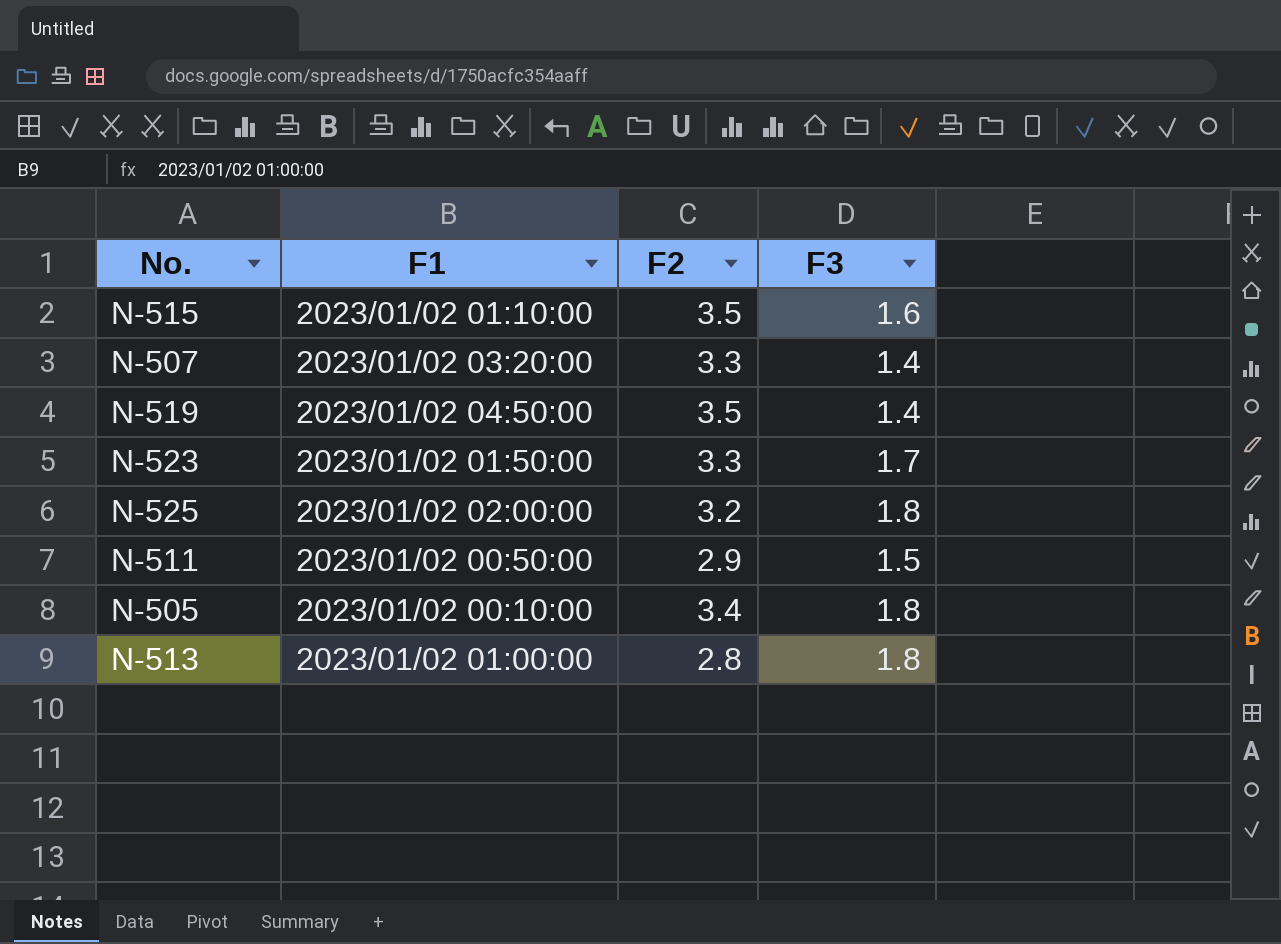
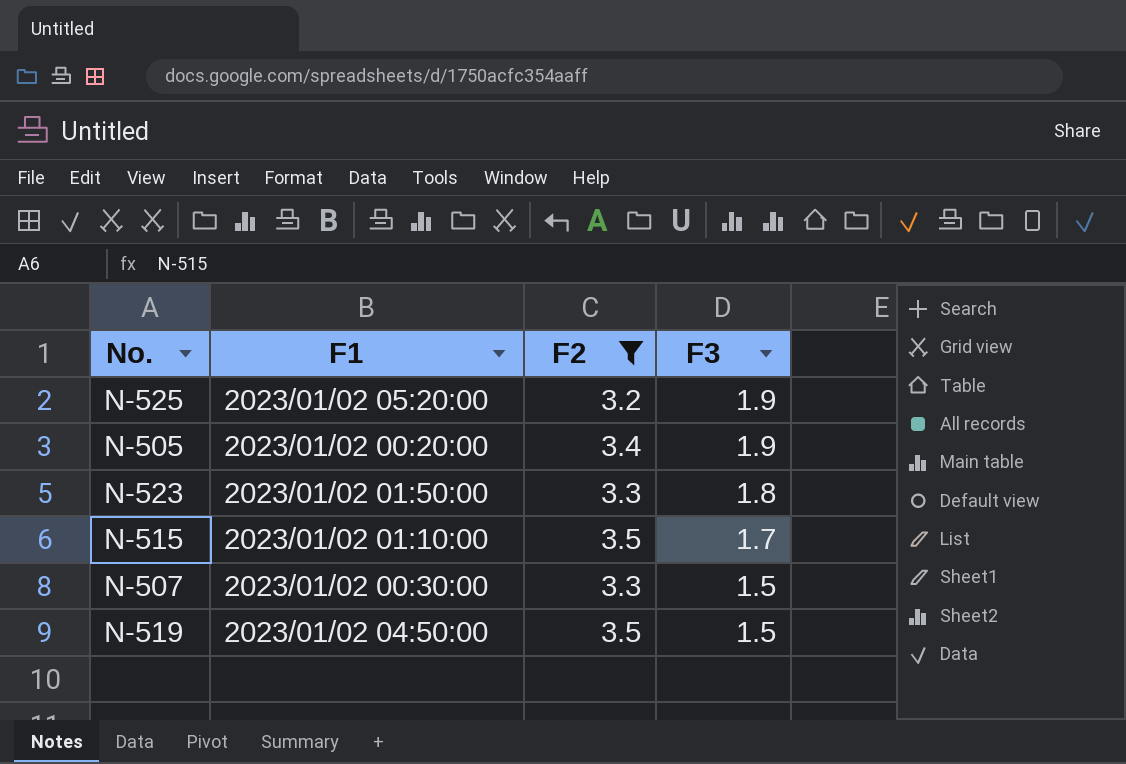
filter: none -> F2 >= 3.2
row order: none -> F3 descending
N-525 | F1: 2023/01/02 02:00:00 -> 2023/01/02 05:20:00
N-525 | F3: 1.8 -> 1.9
N-505 | F1: 2023/01/02 00:10:00 -> 2023/01/02 00:20:00
N-505 | F3: 1.8 -> 1.9
N-523 | F3: 1.7 -> 1.8
N-515 | F3: 1.6 -> 1.7
N-507 | F1: 2023/01/02 03:20:00 -> 2023/01/02 00:30:00
N-507 | F3: 1.4 -> 1.5
N-519 | F3: 1.4 -> 1.5

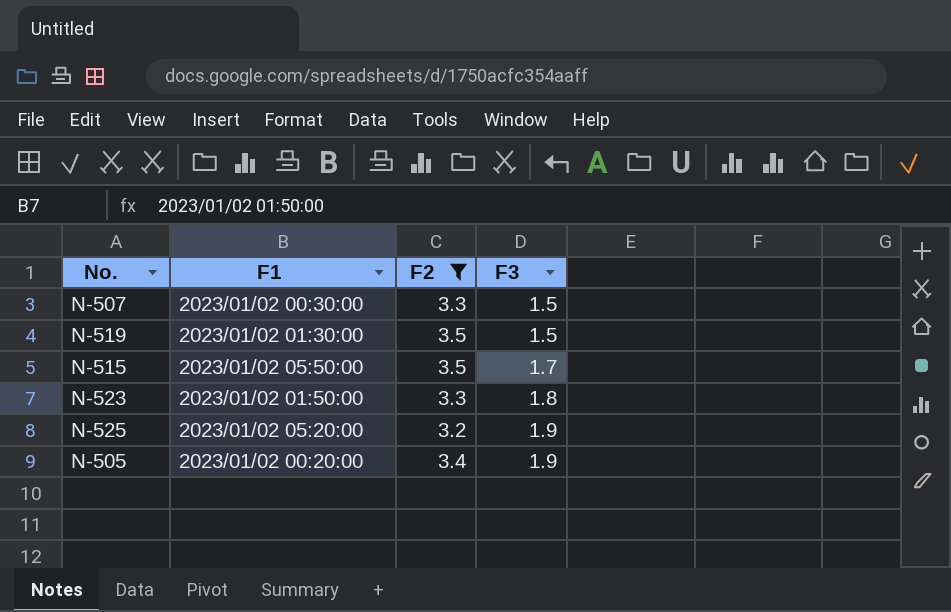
row order: F3 descending -> F3 ascending
N-519 | F1: 2023/01/02 04:50:00 -> 2023/01/02 01:30:00
N-515 | F1: 2023/01/02 01:10:00 -> 2023/01/02 05:50:00

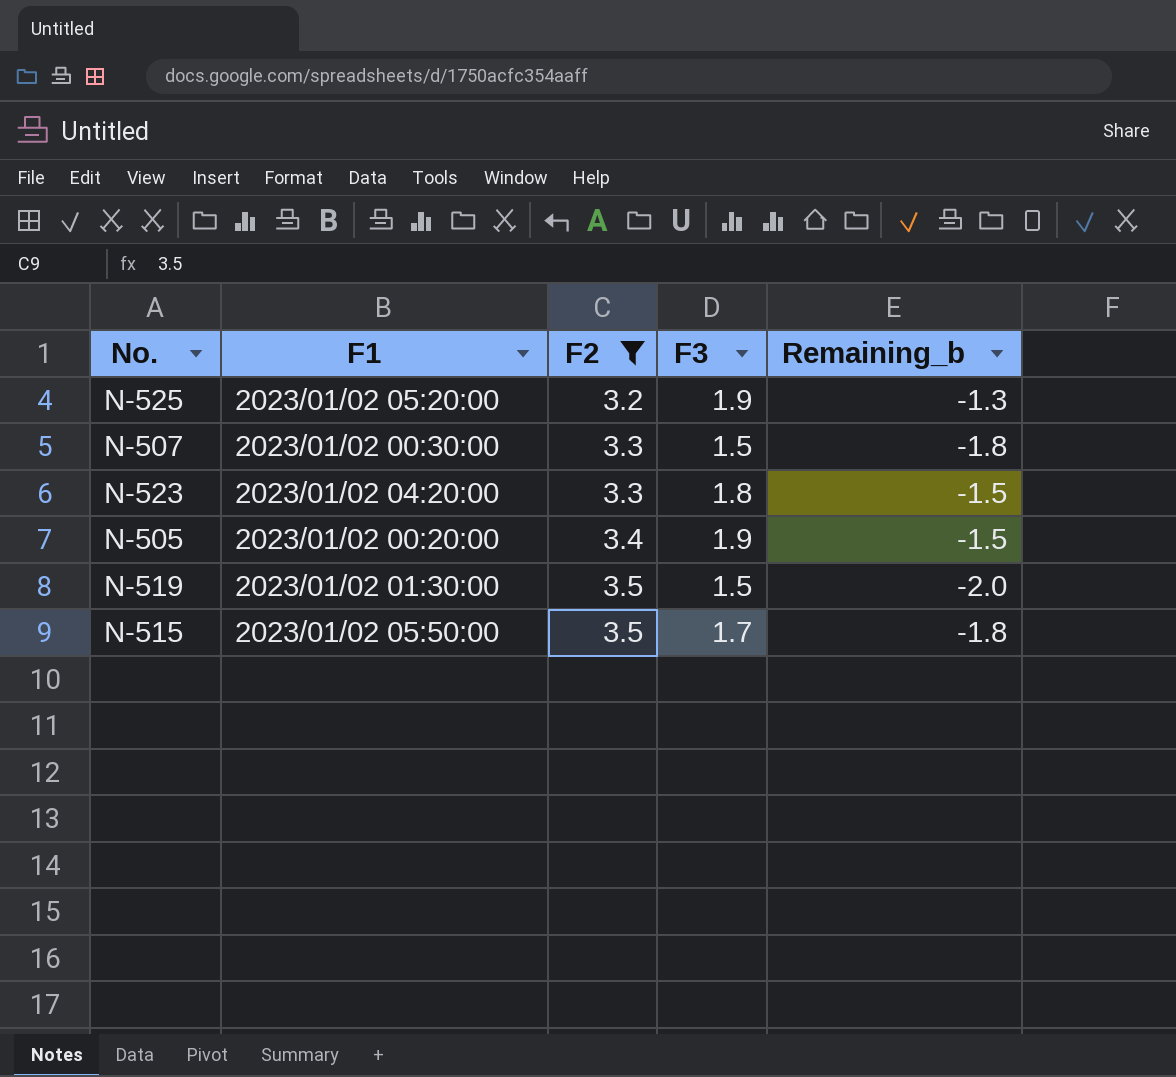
row order: F3 ascending -> F2 ascending
column Remaining_b | formula: none -> [F3] - [F2]
N-523 | F1: 2023/01/02 01:50:00 -> 2023/01/02 04:20:00

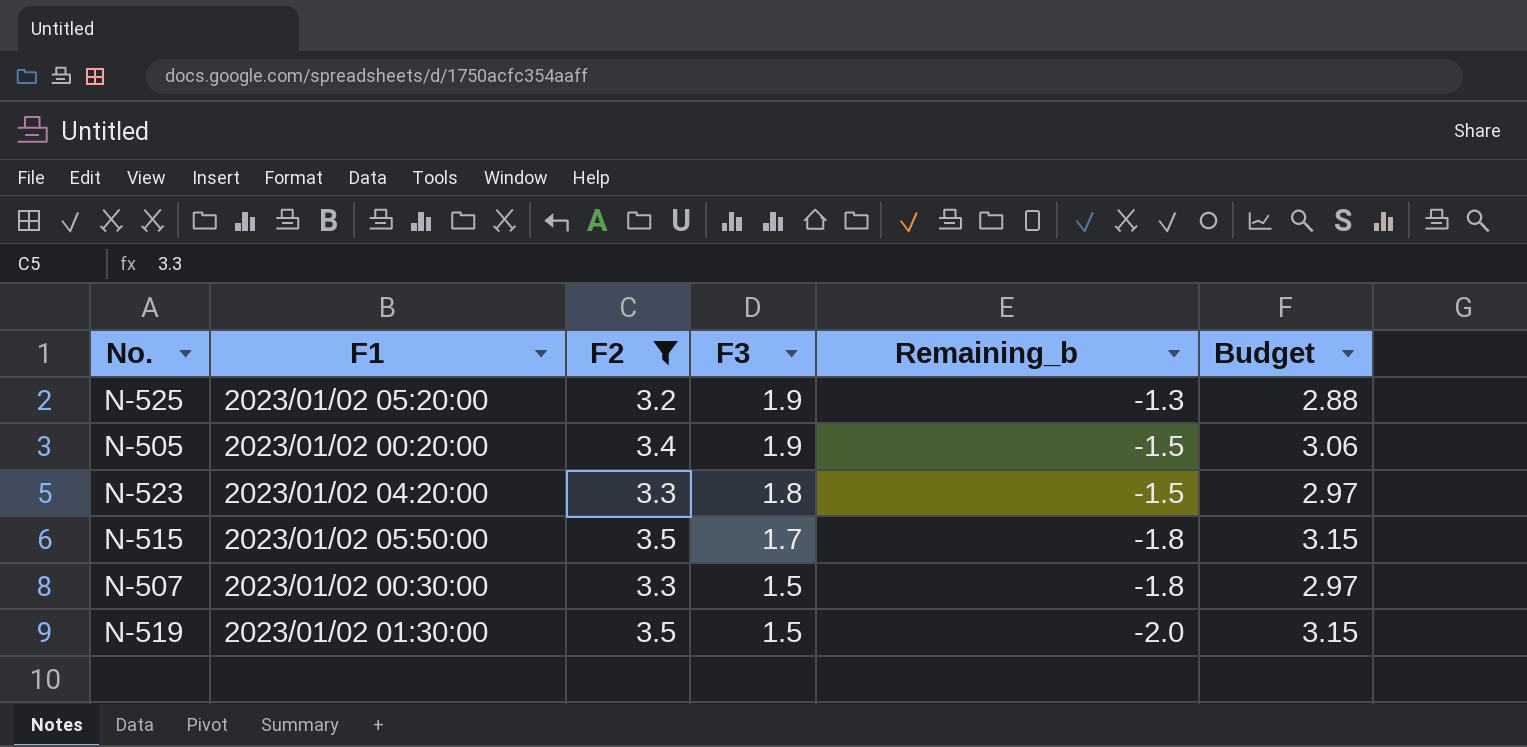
row order: F2 ascending -> F3 descending
column Budget | formula: none -> [F2] * 0.9

